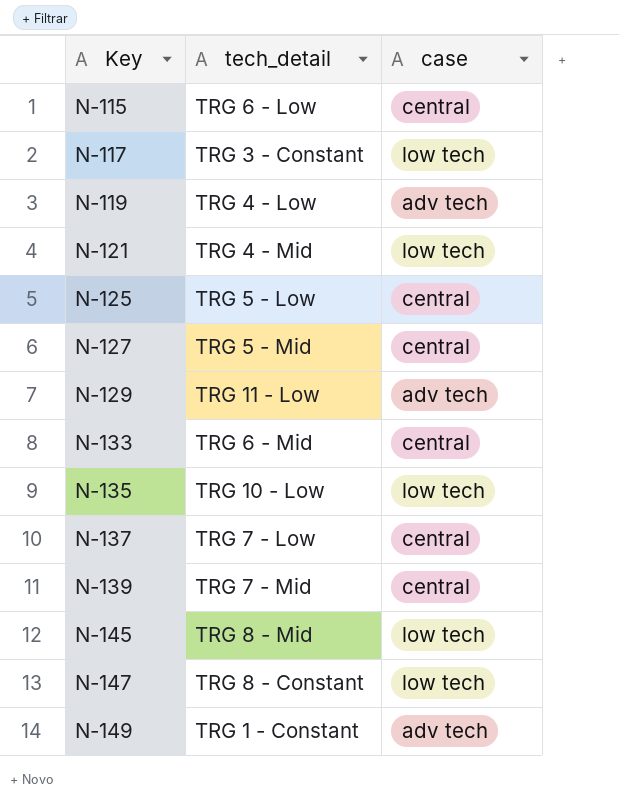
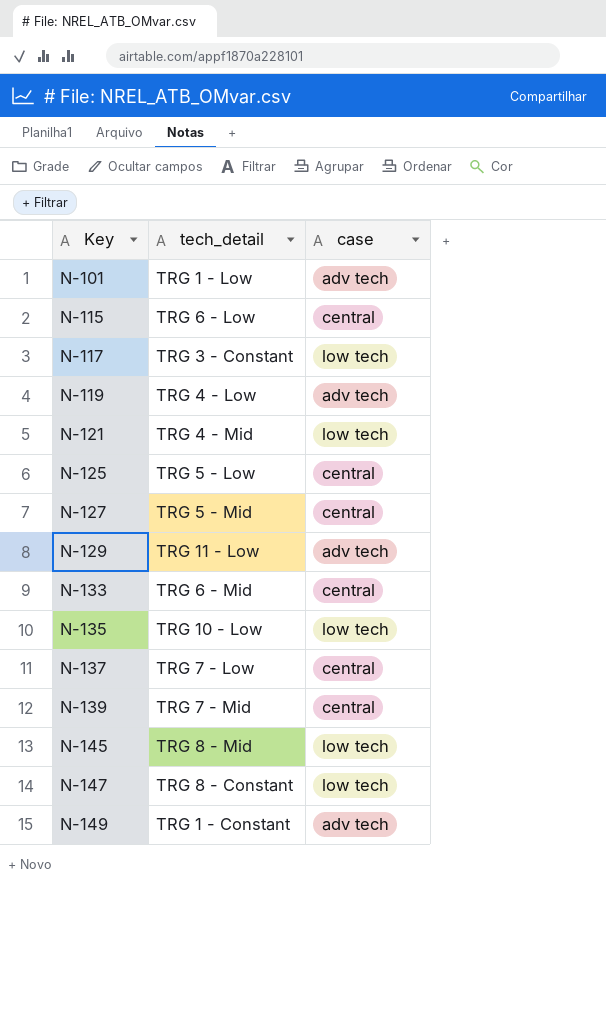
row N-101: none -> TRG 1 - Low | adv tech

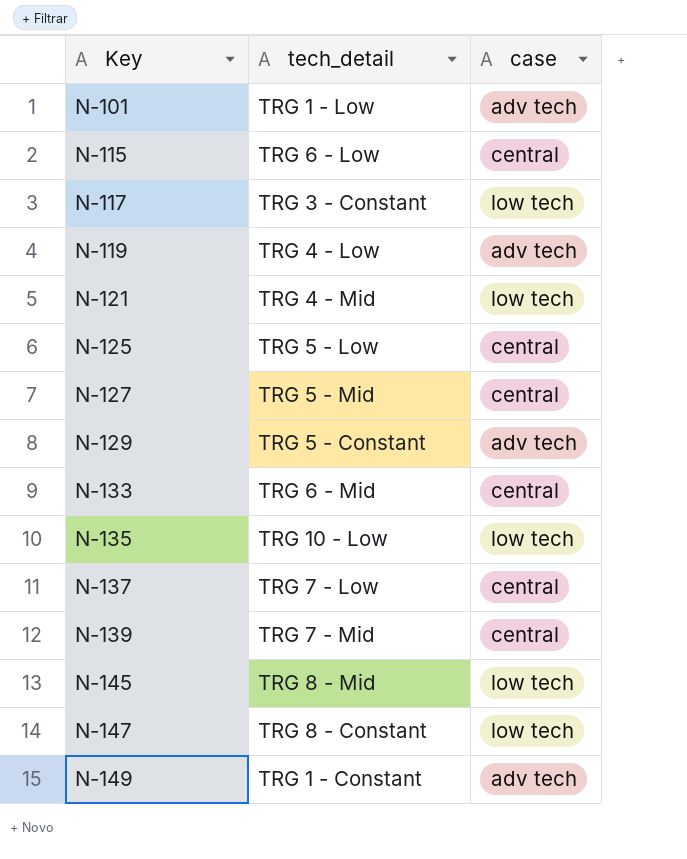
N-129 | tech_detail: TRG 11 - Low -> TRG 5 - Constant

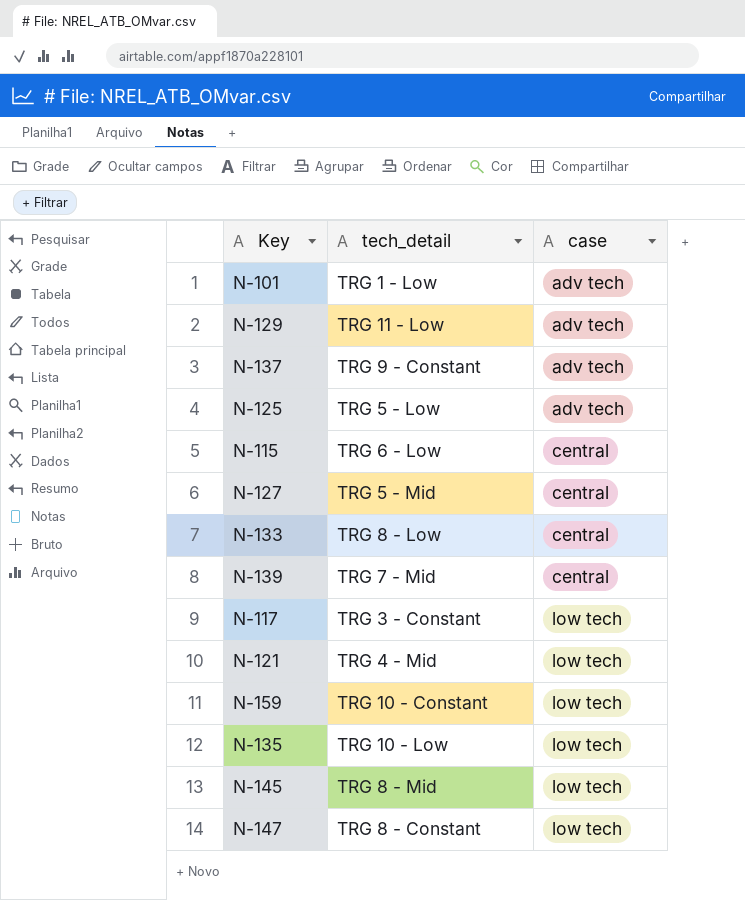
row order: Key ascending -> case ascending
row N-119: TRG 4 - Low | adv tech -> none
row N-149: TRG 1 - Constant | adv tech -> none
N-129 | tech_detail: TRG 5 - Constant -> TRG 11 - Low
N-137 | tech_detail: TRG 7 - Low -> TRG 9 - Constant
N-137 | case: central -> adv tech
N-125 | case: central -> adv tech
N-133 | tech_detail: TRG 6 - Mid -> TRG 8 - Low
row N-159: none -> TRG 10 - Constant | low tech

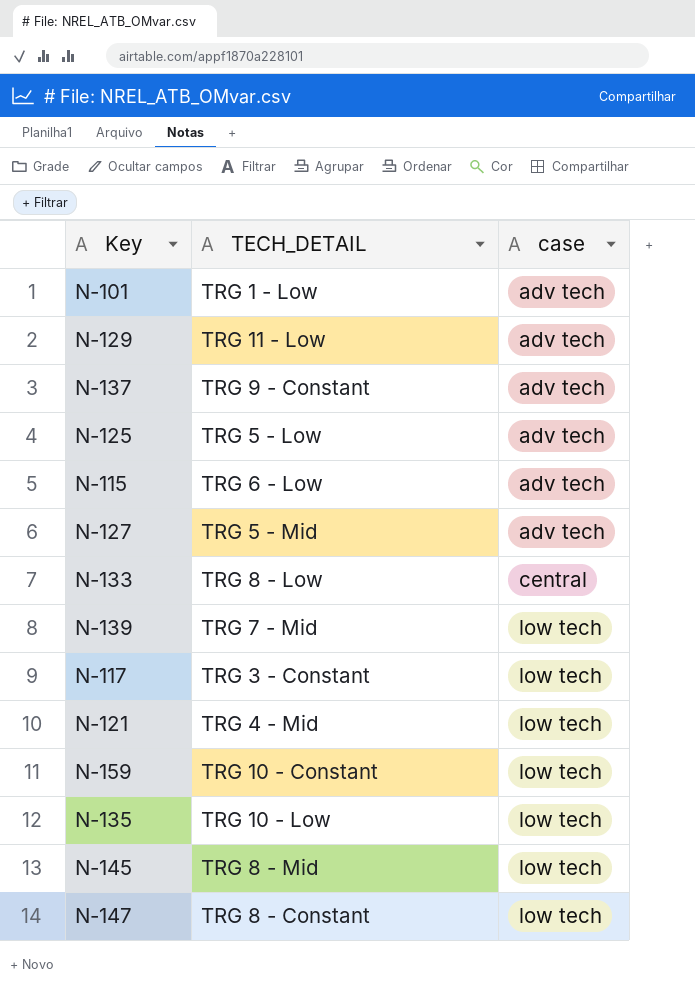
column name: tech_detail -> TECH_DETAIL
N-115 | case: central -> adv tech
N-127 | case: central -> adv tech
N-139 | case: central -> low tech

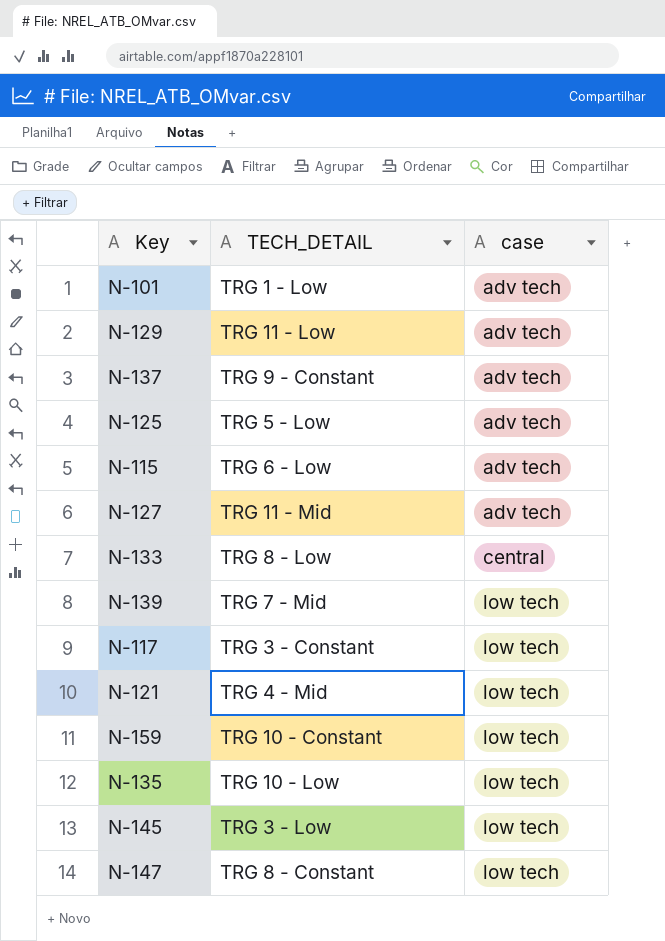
N-127 | TECH_DETAIL: TRG 5 - Mid -> TRG 11 - Mid
N-145 | TECH_DETAIL: TRG 8 - Mid -> TRG 3 - Low

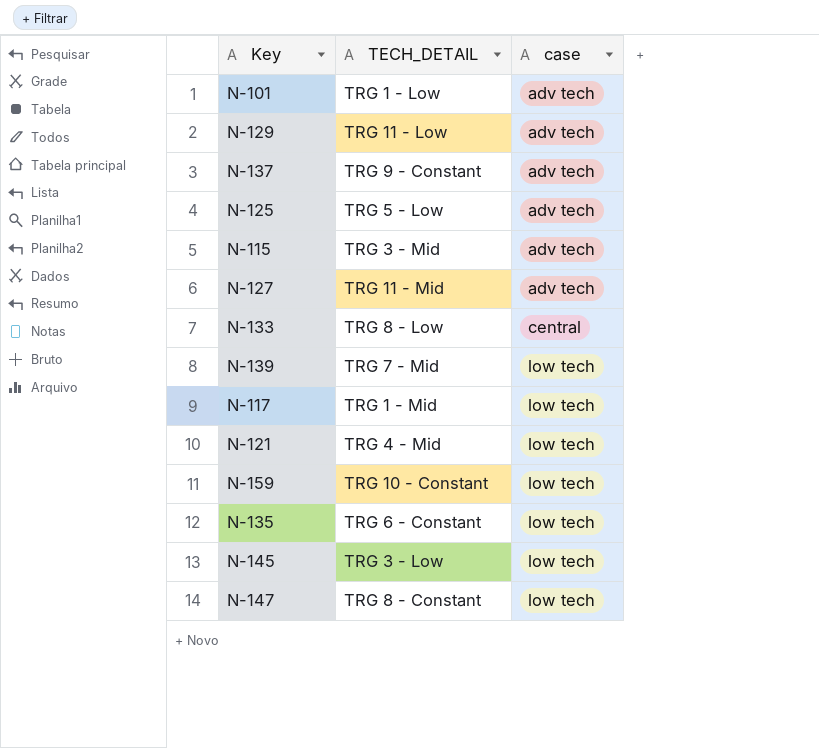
N-115 | TECH_DETAIL: TRG 6 - Low -> TRG 3 - Mid
N-117 | TECH_DETAIL: TRG 3 - Constant -> TRG 1 - Mid
N-135 | TECH_DETAIL: TRG 10 - Low -> TRG 6 - Constant

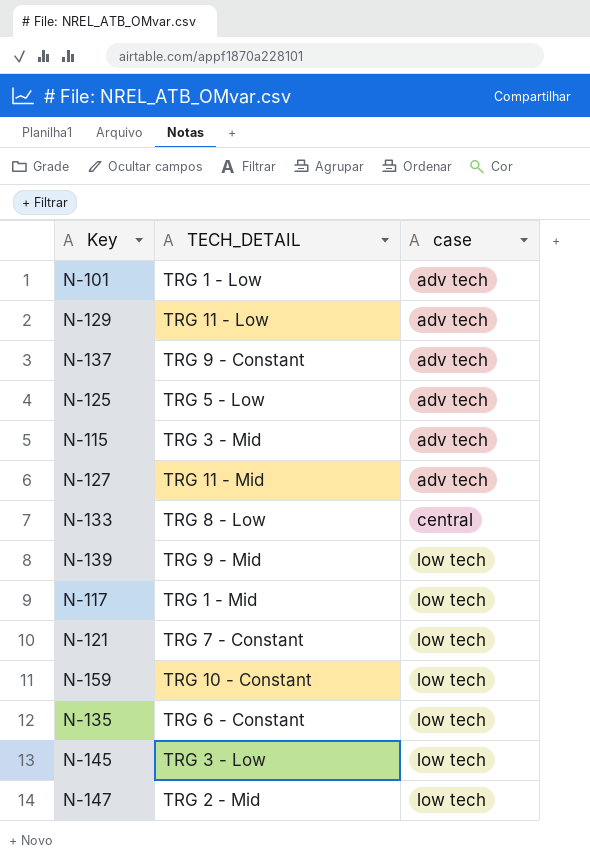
N-139 | TECH_DETAIL: TRG 7 - Mid -> TRG 9 - Mid
N-121 | TECH_DETAIL: TRG 4 - Mid -> TRG 7 - Constant
N-147 | TECH_DETAIL: TRG 8 - Constant -> TRG 2 - Mid

